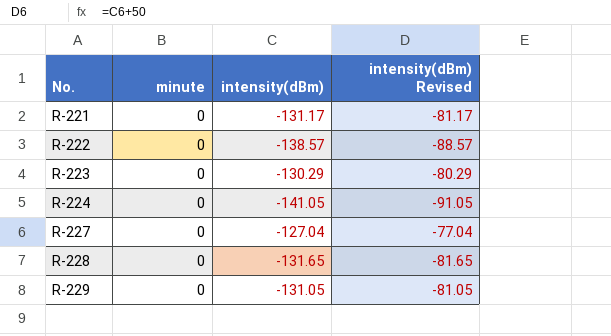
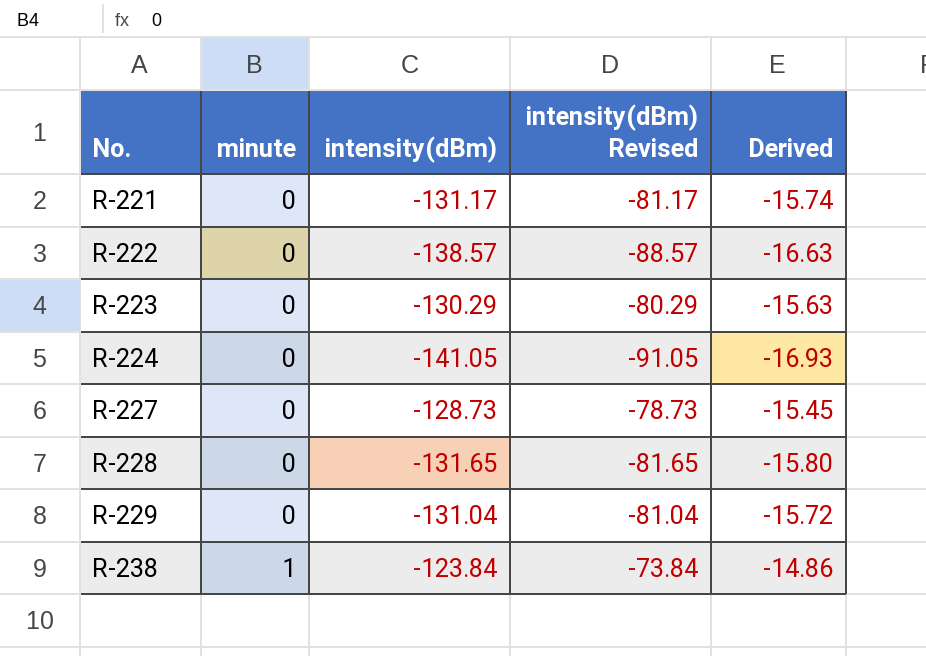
column Derived | formula: none -> [intensity(dBm)] * 0.12
R-227 | intensity(dBm): -127.04 -> -128.73
R-227 | intensity(dBm) Revised: -77.04 -> -78.73
R-229 | intensity(dBm): -131.05 -> -131.04
R-229 | intensity(dBm) Revised: -81.05 -> -81.04
row R-238: none -> 1 | -123.84 | -73.84 | -14.86

